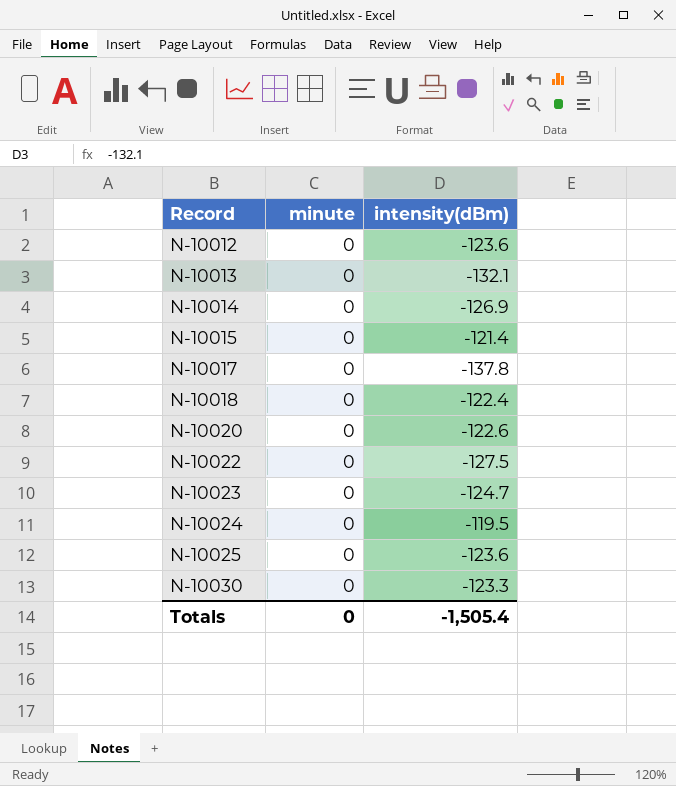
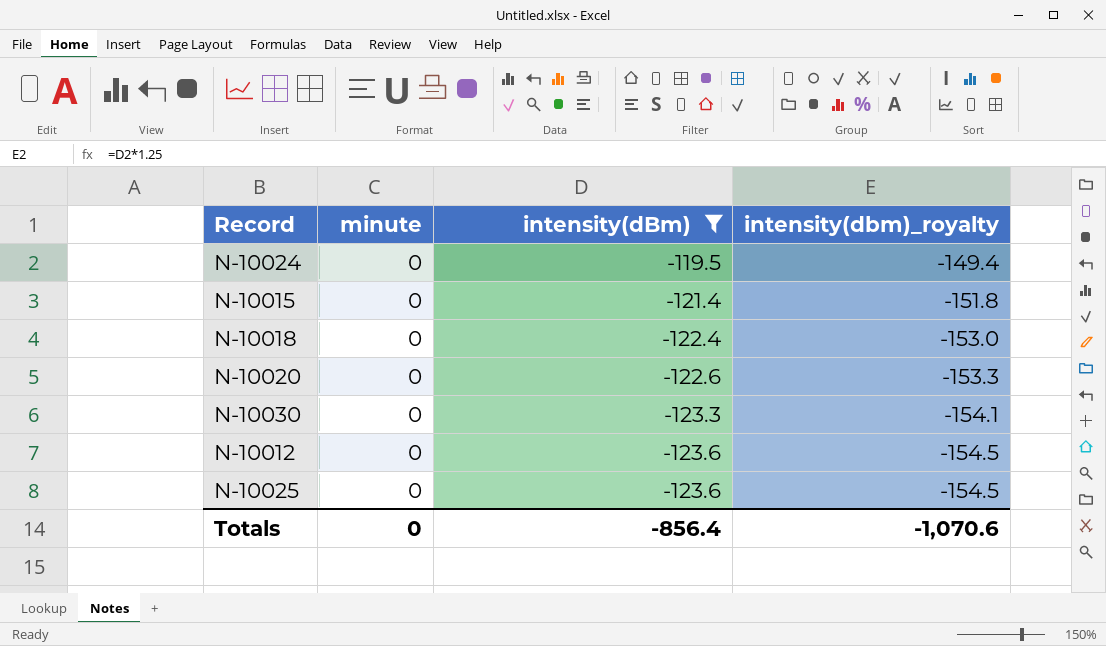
filter: none -> intensity(dBm) >= -123.6
row order: Record ascending -> intensity(dBm) descending
column intensity(dbm)_royalty | formula: none -> [intensity(dBm)] * 1.25
Totals | intensity(dBm): -1,505.4 -> -856.4

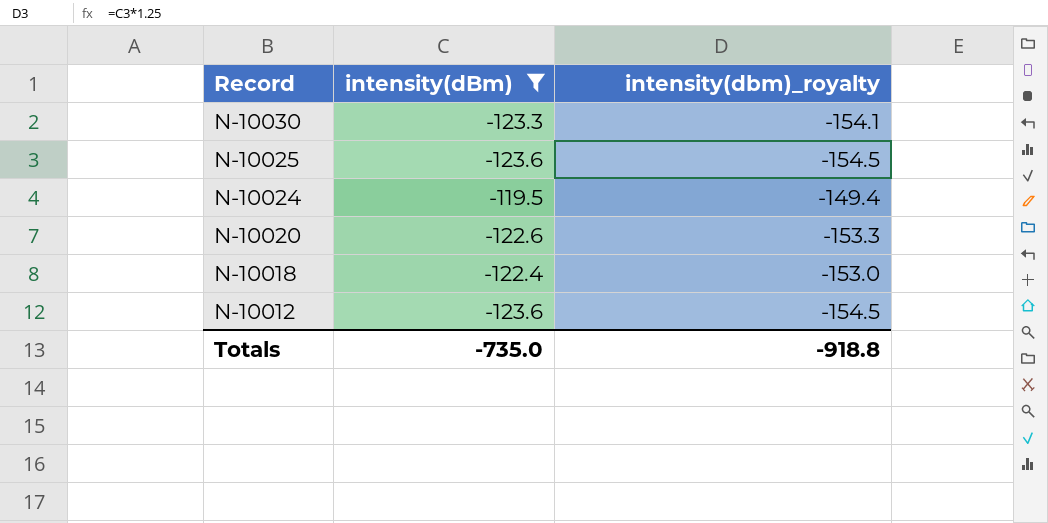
row order: intensity(dBm) descending -> Record descending
column minute | position: 2 -> none
row N-10015: 0 | -121.4 | -151.8 -> none
Totals | intensity(dBm): -856.4 -> -735.0
Totals | intensity(dbm)_royalty: -1,070.6 -> -918.8

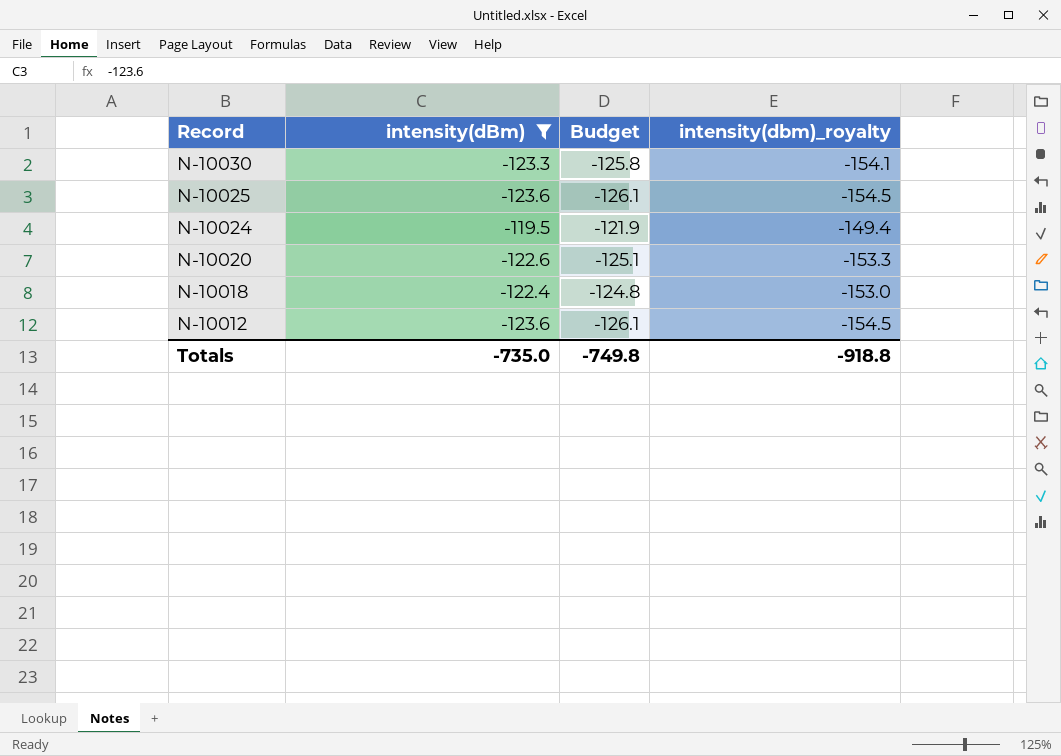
column Budget | formula: none -> [intensity(dBm)] * 1.02

